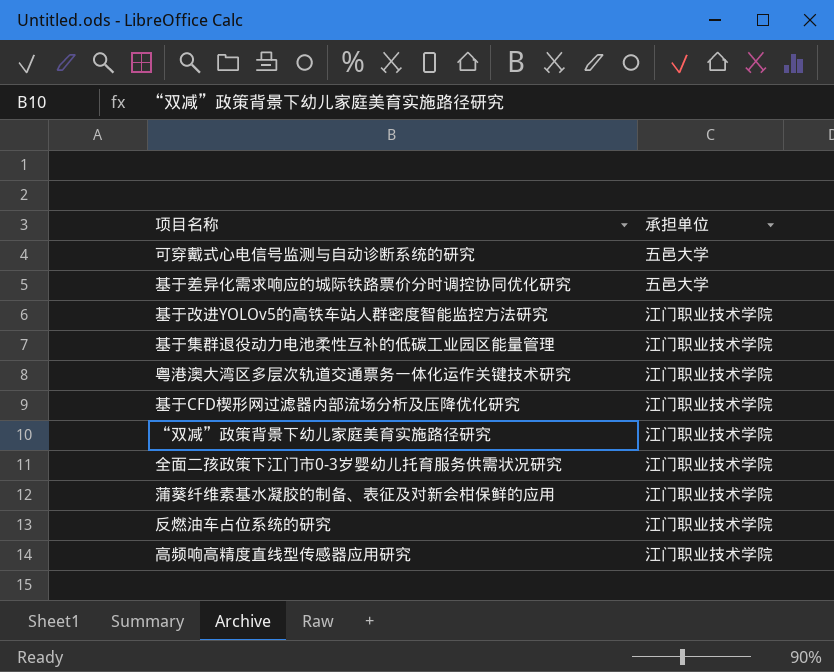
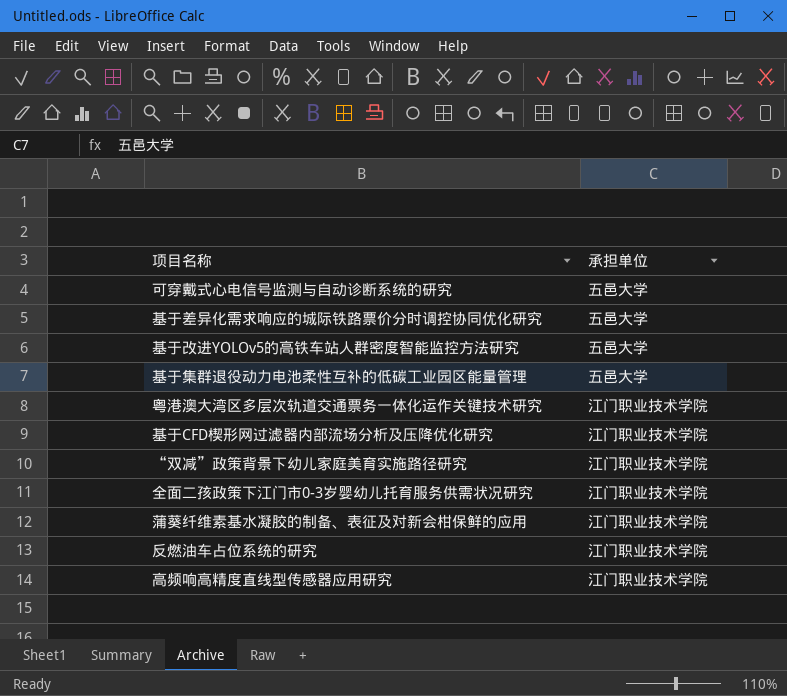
基于改进YOLOv5的高铁车站人群密度智能监控方法研究 | 承担单位: 江门职业技术学院 -> 五邑大学
基于集群退役动力电池柔性互补的低碳工业园区能量管理 | 承担单位: 江门职业技术学院 -> 五邑大学

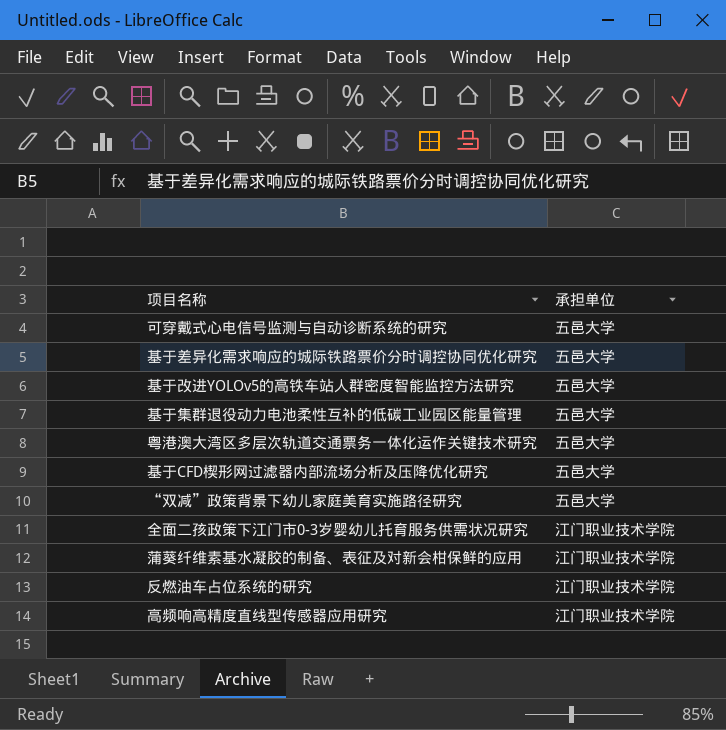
粤港澳大湾区多层次轨道交通票务一体化运作关键技术研究 | 承担单位: 江门职业技术学院 -> 五邑大学
基于CFD楔形网过滤器内部流场分析及压降优化研究 | 承担单位: 江门职业技术学院 -> 五邑大学
“双减”政策背景下幼儿家庭美育实施路径研究 | 承担单位: 江门职业技术学院 -> 五邑大学

